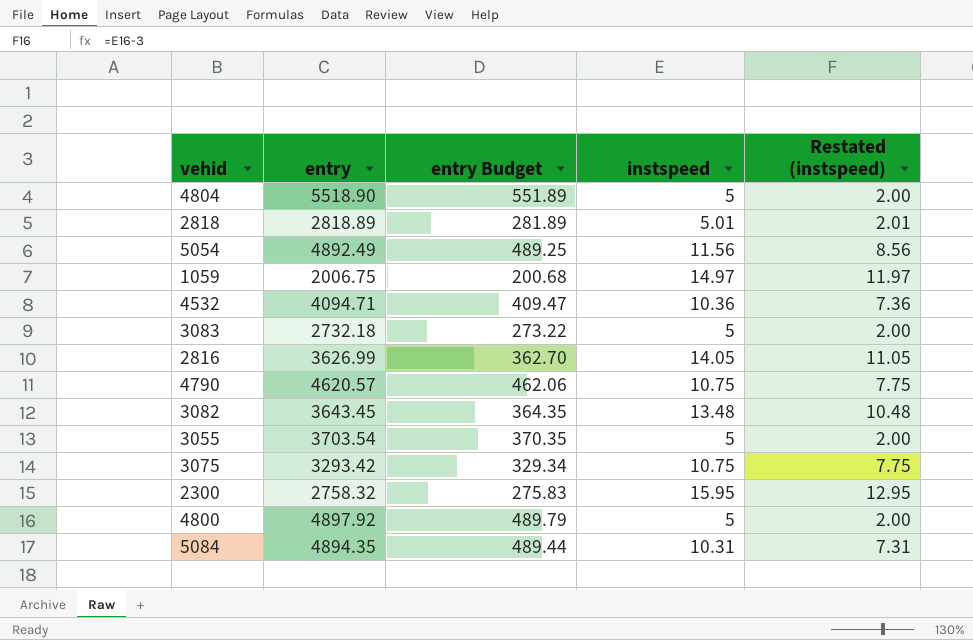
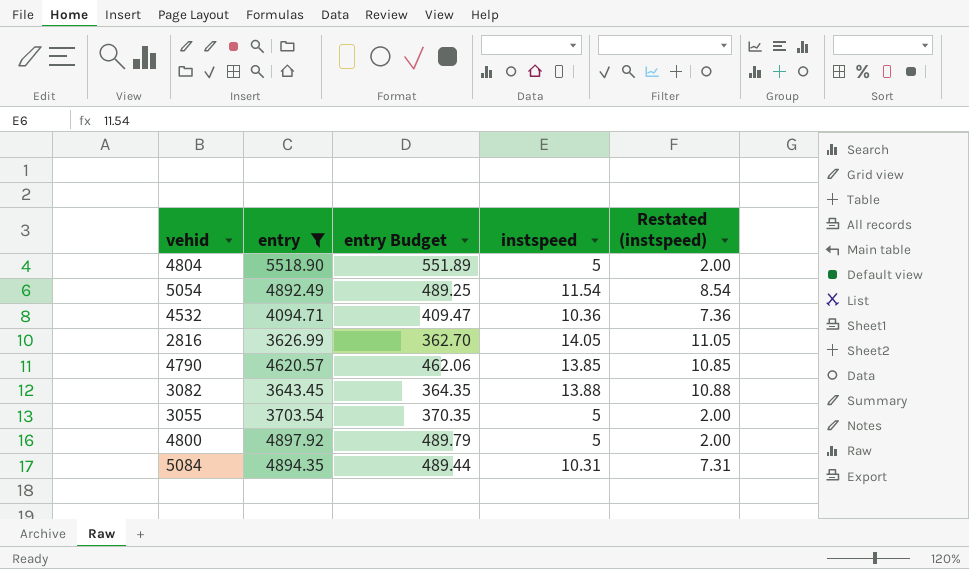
filter: none -> entry >= 3626.99
5054 | instspeed: 11.56 -> 11.54
5054 | Restated (instspeed): 8.56 -> 8.54
4790 | instspeed: 10.75 -> 13.85
4790 | Restated (instspeed): 7.75 -> 10.85
3082 | instspeed: 13.48 -> 13.88
3082 | Restated (instspeed): 10.48 -> 10.88

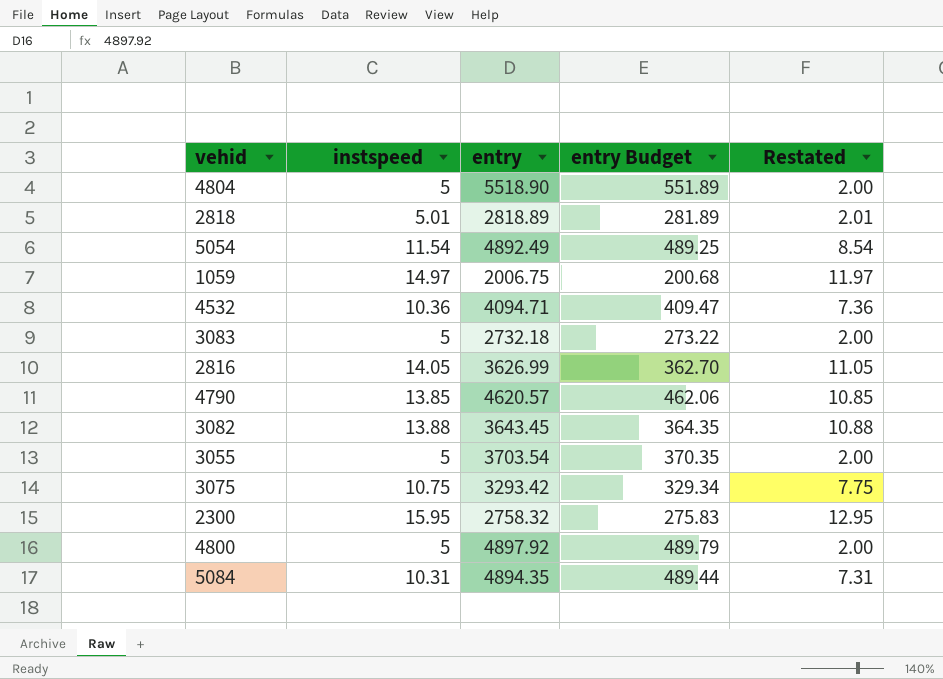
filter: entry >= 3626.99 -> none
column instspeed | position: 4 -> 2
column name: Restated (instspeed) -> Restated

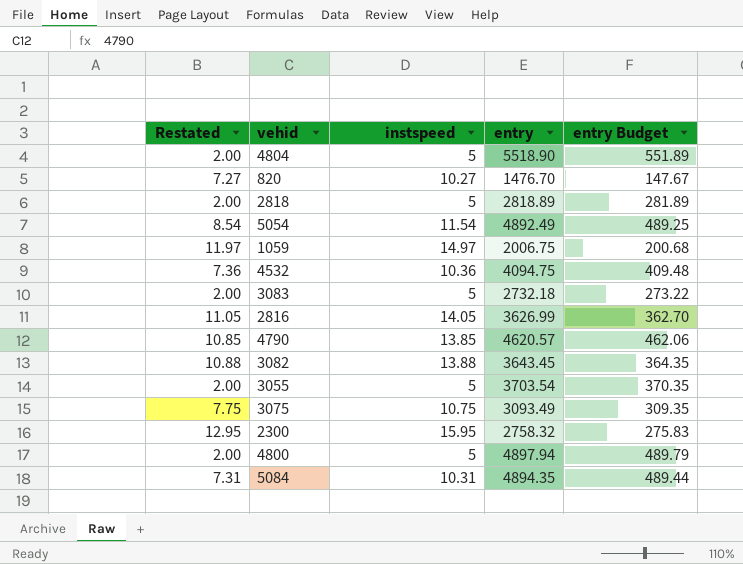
column Restated | position: 5 -> 1
row 820: none -> 7.27 | 10.27 | 1476.70 | 147.67
2818 | Restated: 2.01 -> 2.00
2818 | instspeed: 5.01 -> 5
4532 | entry: 4094.71 -> 4094.75
4532 | entry Budget: 409.47 -> 409.48
3075 | entry: 3293.42 -> 3093.49
3075 | entry Budget: 329.34 -> 309.35
4800 | entry: 4897.92 -> 4897.94

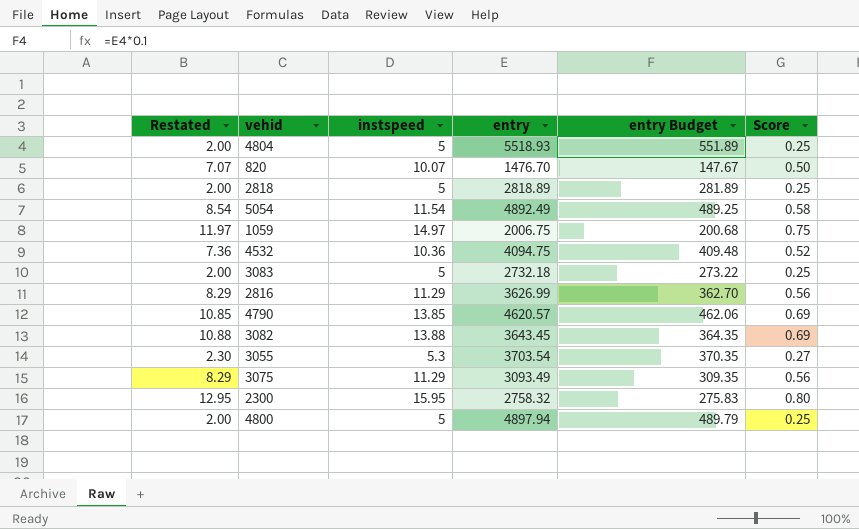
column Score | formula: none -> [instspeed] * 0.05
row 5084: 7.31 | 10.31 | 4894.35 | 489.44 -> none
4804 | entry: 5518.90 -> 5518.93
820 | Restated: 7.27 -> 7.07
820 | instspeed: 10.27 -> 10.07
2816 | Restated: 11.05 -> 8.29
2816 | instspeed: 14.05 -> 11.29
3055 | Restated: 2.00 -> 2.30
3055 | instspeed: 5 -> 5.3
3075 | Restated: 7.75 -> 8.29
3075 | instspeed: 10.75 -> 11.29

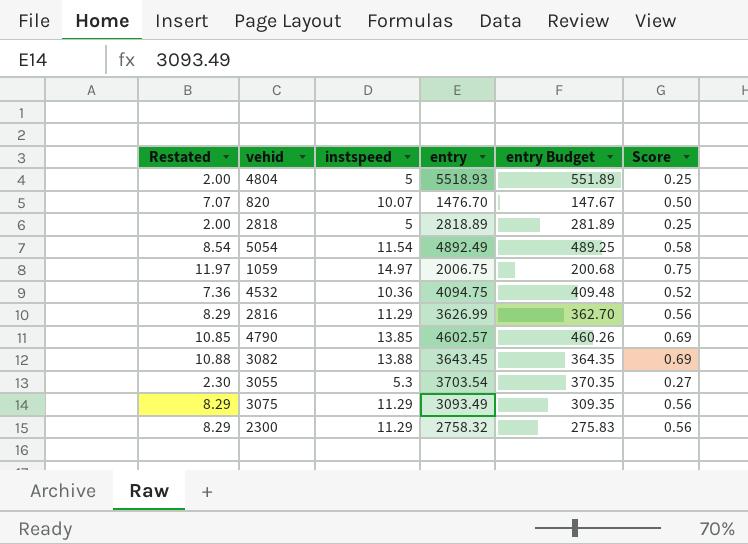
row 3083: 2.00 | 5 | 2732.18 | 273.22 | 0.25 -> none
row 4800: 2.00 | 5 | 4897.94 | 489.79 | 0.25 -> none
4790 | entry: 4620.57 -> 4602.57
4790 | entry Budget: 462.06 -> 460.26
2300 | Restated: 12.95 -> 8.29
2300 | instspeed: 15.95 -> 11.29
2300 | Score: 0.80 -> 0.56

